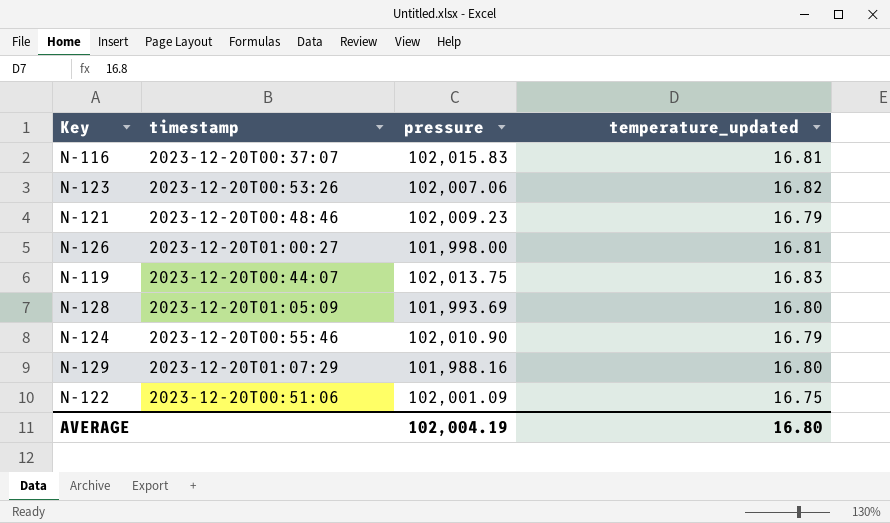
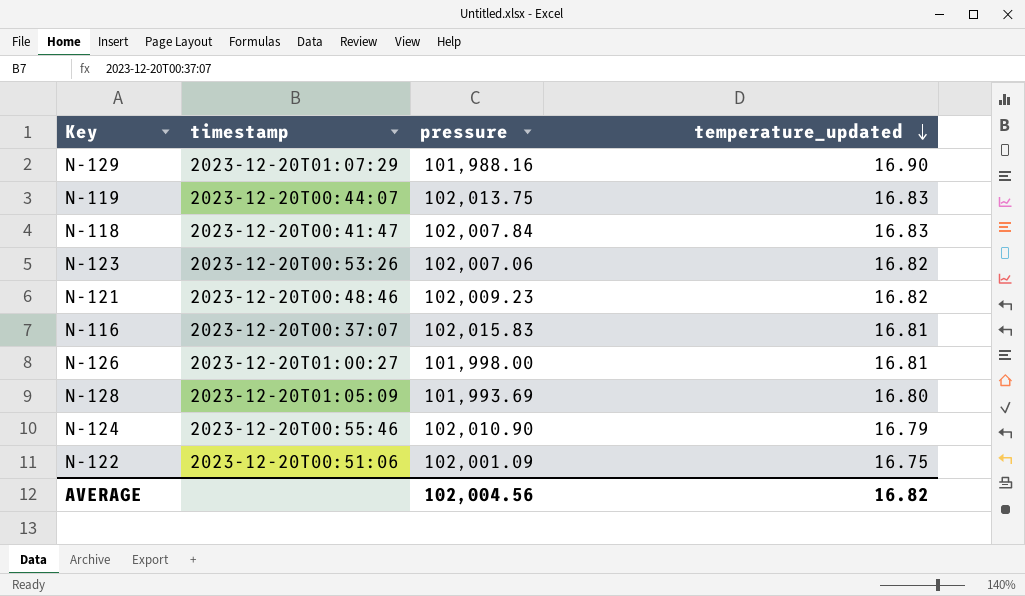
row order: none -> temperature_updated descending
N-129 | temperature_updated: 16.80 -> 16.90
row N-118: none -> 2023-12-20T00:41:47 | 102,007.84 | 16.83
N-121 | temperature_updated: 16.79 -> 16.82
AVERAGE | pressure: 102,004.19 -> 102,004.56
AVERAGE | temperature_updated: 16.80 -> 16.82

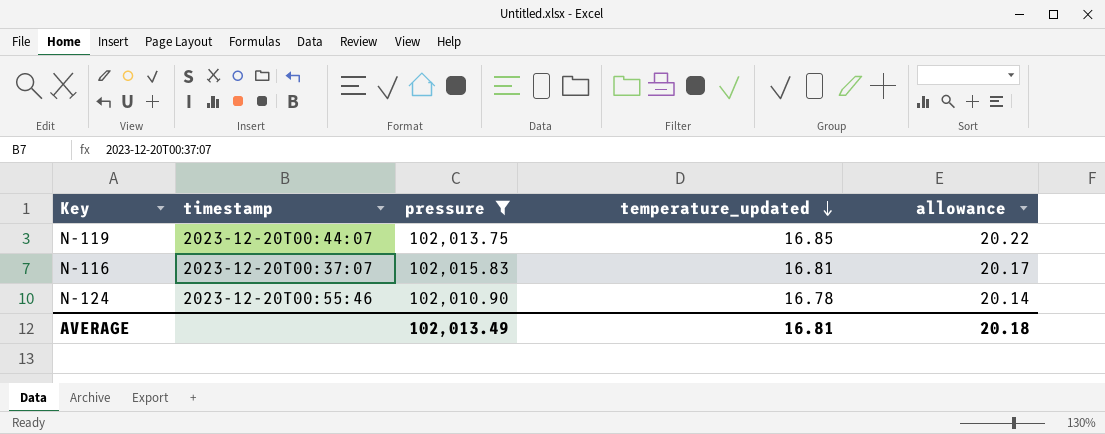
filter: none -> pressure >= 102,010.90
column allowance | formula: none -> [temperature_updated] * 1.2
N-119 | temperature_updated: 16.83 -> 16.85
N-124 | temperature_updated: 16.79 -> 16.78
AVERAGE | pressure: 102,004.56 -> 102,013.49
AVERAGE | temperature_updated: 16.82 -> 16.81

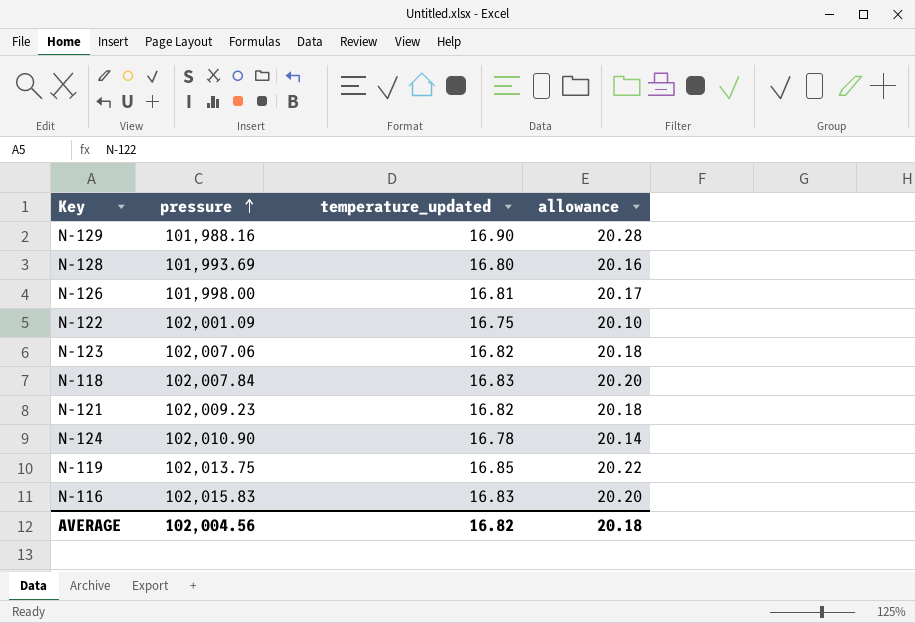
filter: pressure >= 102,010.90 -> none
row order: temperature_updated descending -> pressure ascending
column timestamp | position: 2 -> none
N-116 | temperature_updated: 16.81 -> 16.83
N-116 | allowance: 20.17 -> 20.20
AVERAGE | pressure: 102,013.49 -> 102,004.56
AVERAGE | temperature_updated: 16.81 -> 16.82

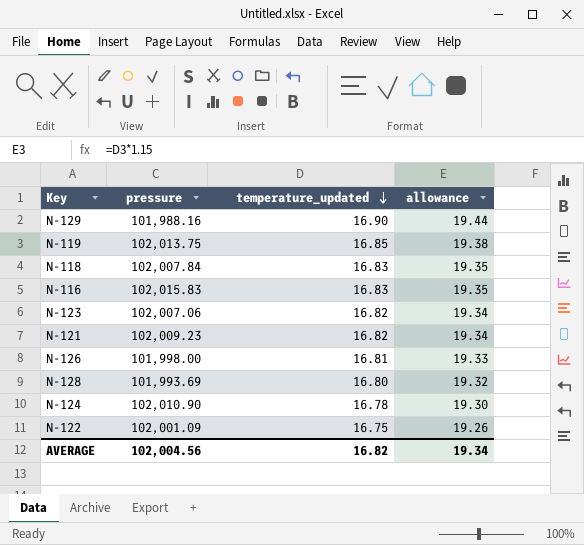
row order: pressure ascending -> temperature_updated descending
column allowance | formula: [temperature_updated] * 1.2 -> [temperature_updated] * 1.15
AVERAGE | allowance: 20.18 -> 19.34

